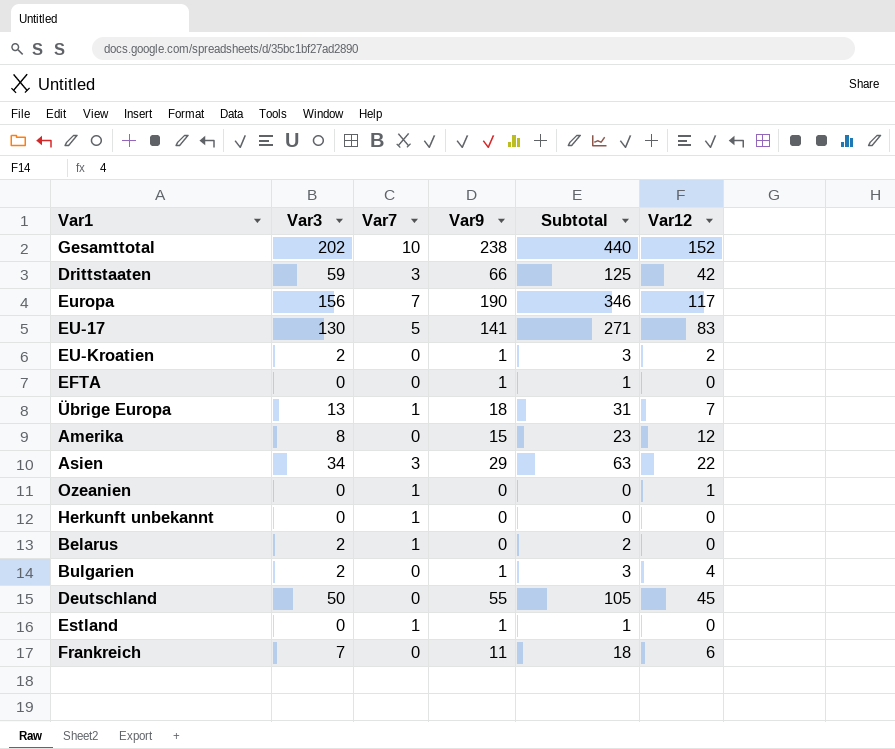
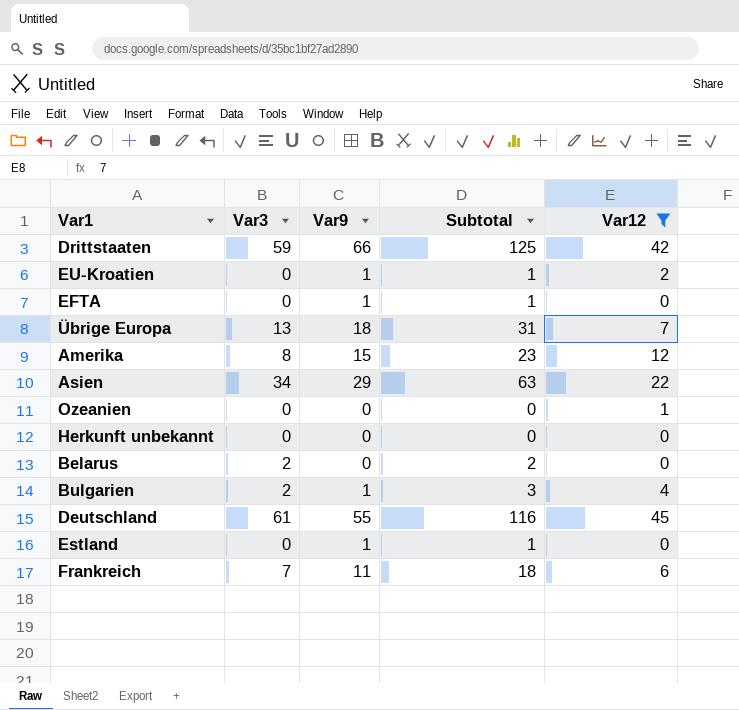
filter: none -> Var12 <= 45
column Var7 | position: 3 -> none
EU-Kroatien | Var3: 2 -> 0
EU-Kroatien | Subtotal: 3 -> 1
Deutschland | Var3: 50 -> 61
Deutschland | Subtotal: 105 -> 116

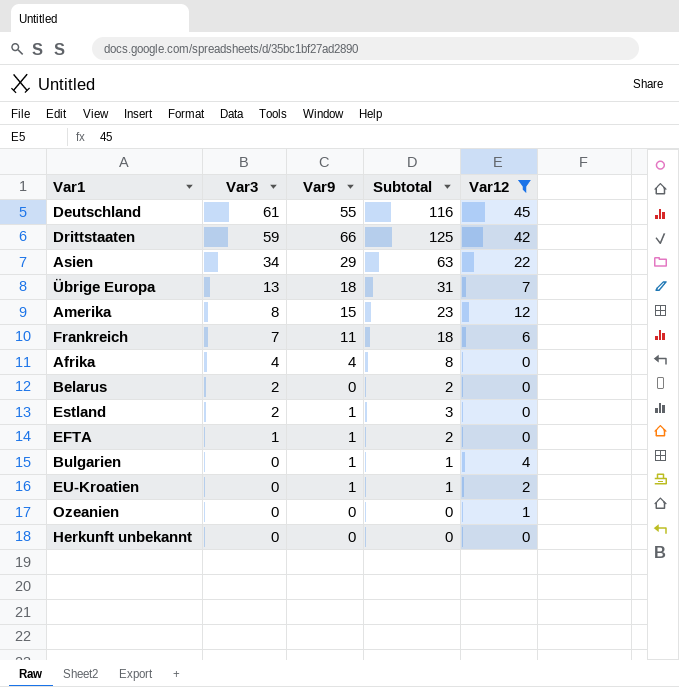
row order: none -> Var3 descending
row Afrika: none -> 4 | 4 | 8 | 0
Estland | Var3: 0 -> 2
Estland | Subtotal: 1 -> 3
EFTA | Var3: 0 -> 1
EFTA | Subtotal: 1 -> 2
Bulgarien | Var3: 2 -> 0
Bulgarien | Subtotal: 3 -> 1

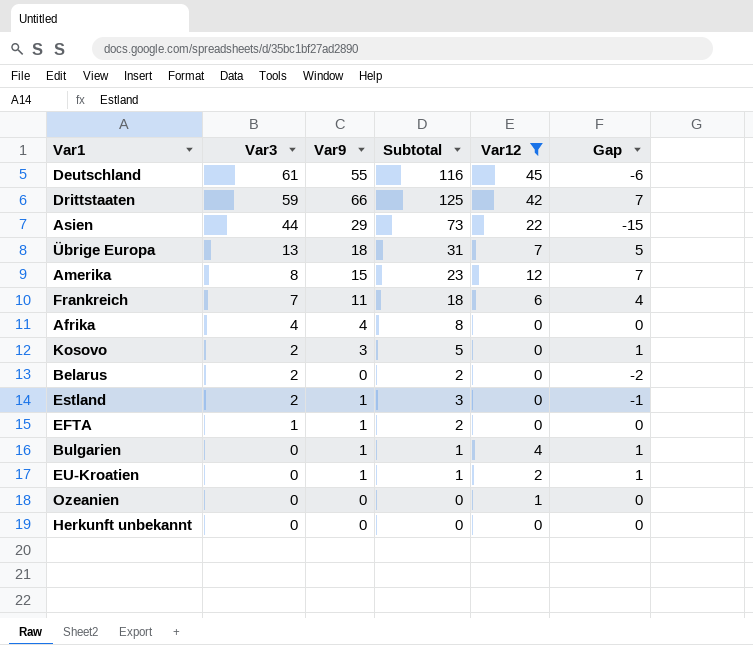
column Gap | formula: none -> [Var9] - [Var3]
Asien | Var3: 34 -> 44
Asien | Subtotal: 63 -> 73
row Kosovo: none -> 2 | 3 | 5 | 0 | 1

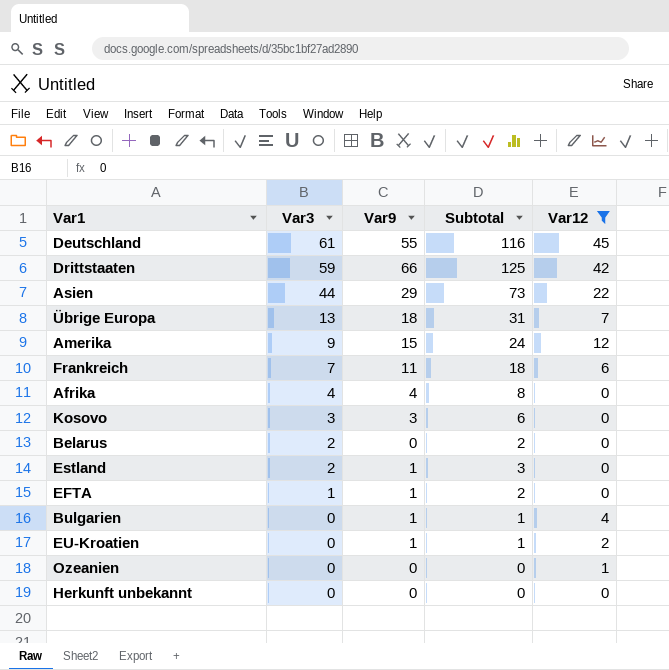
column Gap | formula: [Var9] - [Var3] -> none
Amerika | Var3: 8 -> 9
Amerika | Subtotal: 23 -> 24
Kosovo | Var3: 2 -> 3
Kosovo | Subtotal: 5 -> 6

